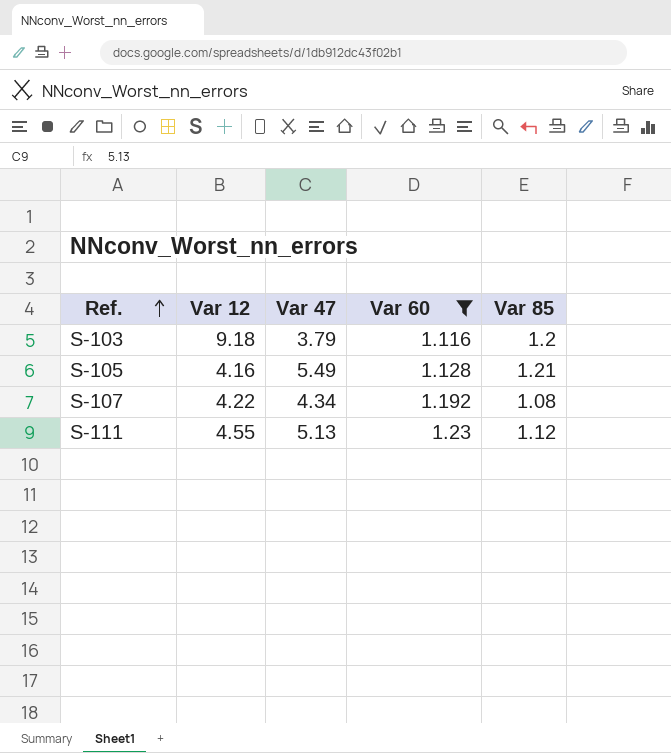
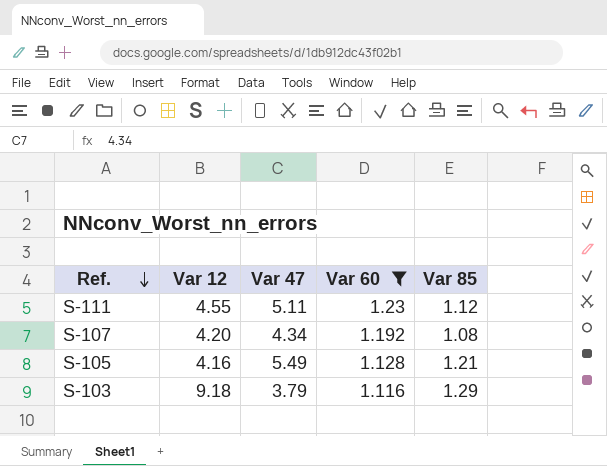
row order: Ref. ascending -> Ref. descending
S-111 | Var 47: 5.13 -> 5.11
S-107 | Var 12: 4.22 -> 4.20
S-103 | Var 85: 1.2 -> 1.29

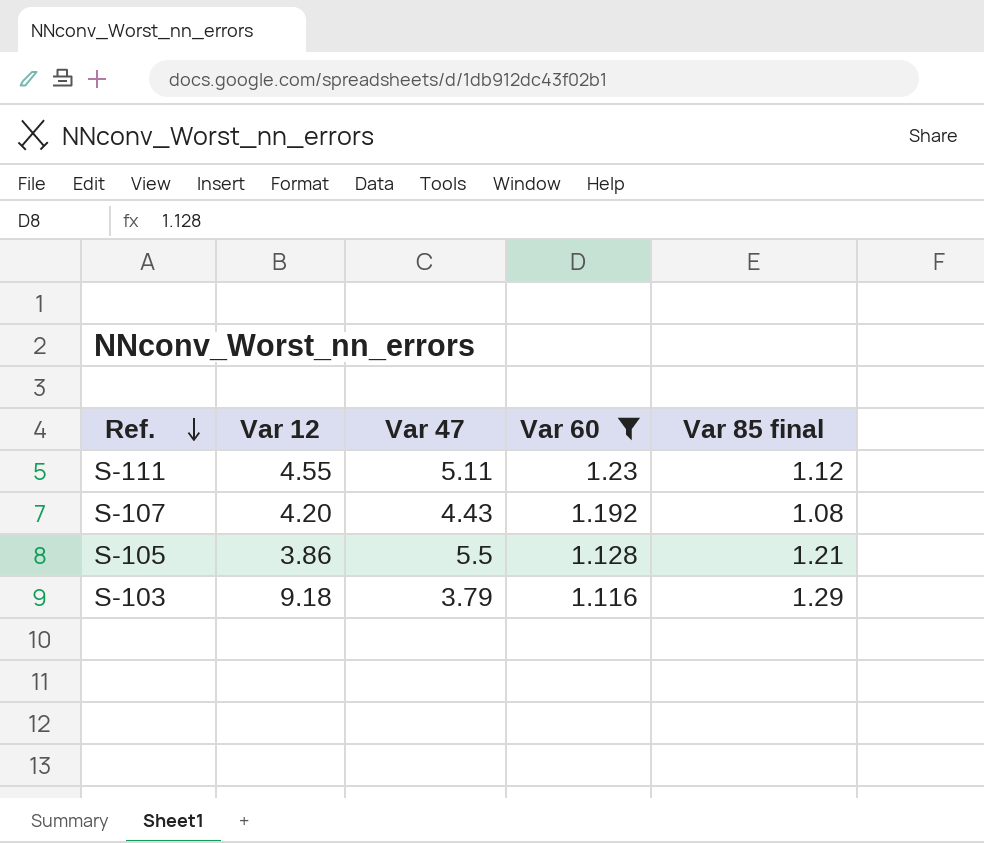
column name: Var 85 -> Var 85 final
S-107 | Var 47: 4.34 -> 4.43
S-105 | Var 12: 4.16 -> 3.86
S-105 | Var 47: 5.49 -> 5.5

